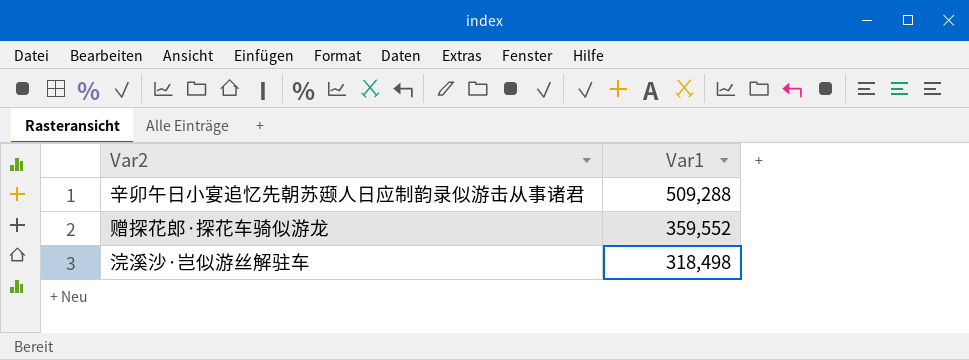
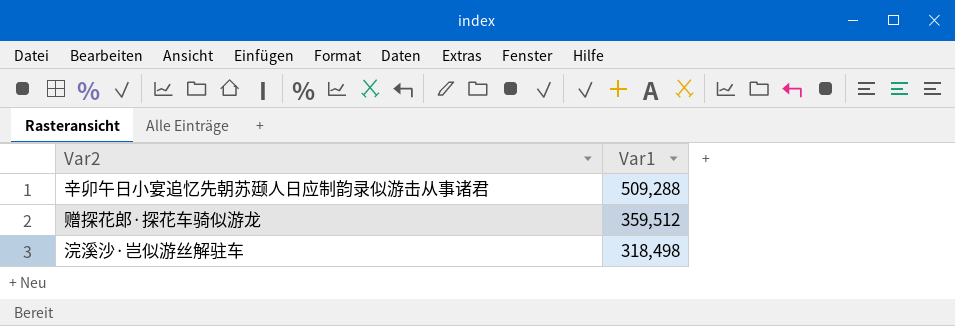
赠探花郎·探花车骑似游龙 | Var1: 359,552 -> 359,512

